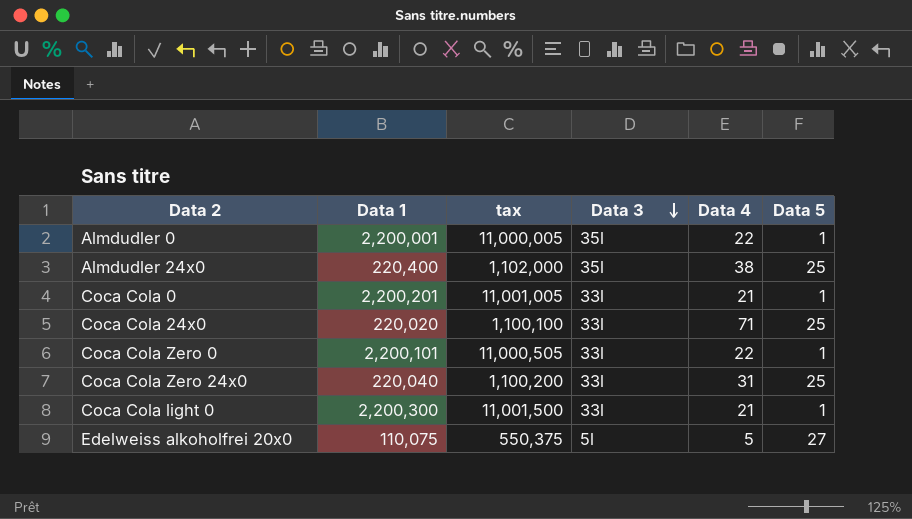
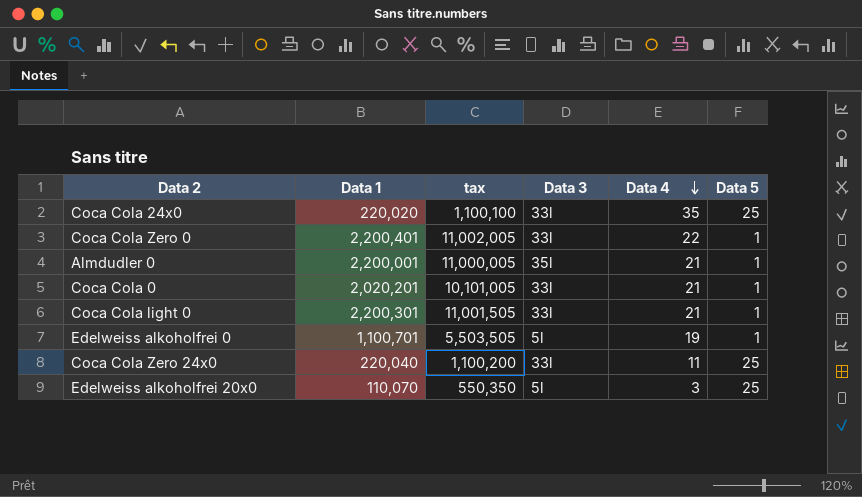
row order: Data 3 descending -> Data 4 descending
row Almdudler 24x0: 220,400 | 1,102,000 | 35l | 38 | 25 -> none
Coca Cola 24x0 | Data 4: 71 -> 35
Coca Cola Zero 0 | Data 1: 2,200,101 -> 2,200,401
Coca Cola Zero 0 | tax: 11,000,505 -> 11,002,005
Almdudler 0 | Data 4: 22 -> 21
Coca Cola 0 | Data 1: 2,200,201 -> 2,020,201
Coca Cola 0 | tax: 11,001,005 -> 10,101,005
Coca Cola light 0 | Data 1: 2,200,300 -> 2,200,301
Coca Cola light 0 | tax: 11,001,500 -> 11,001,505
row Edelweiss alkoholfrei 0: none -> 1,100,701 | 5,503,505 | 5l | 19 | 1
Coca Cola Zero 24x0 | Data 4: 31 -> 11
Edelweiss alkoholfrei 20x0 | Data 1: 110,075 -> 110,070
Edelweiss alkoholfrei 20x0 | tax: 550,375 -> 550,350
Edelweiss alkoholfrei 20x0 | Data 4: 5 -> 3
Edelweiss alkoholfrei 20x0 | Data 5: 27 -> 25

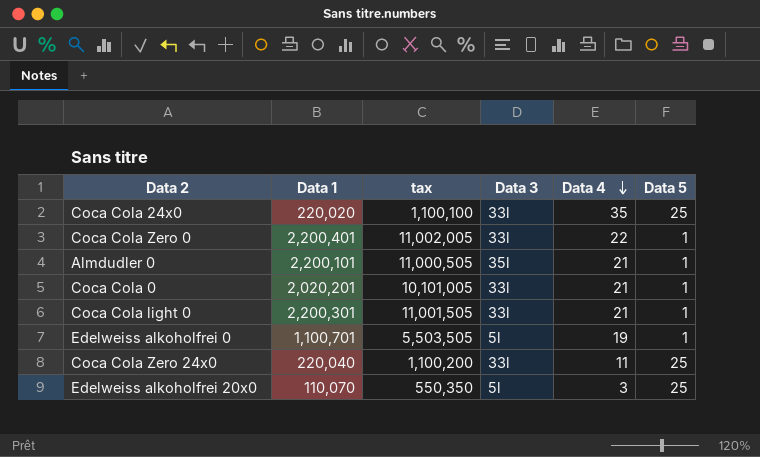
Almdudler 0 | Data 1: 2,200,001 -> 2,200,101
Almdudler 0 | tax: 11,000,005 -> 11,000,505

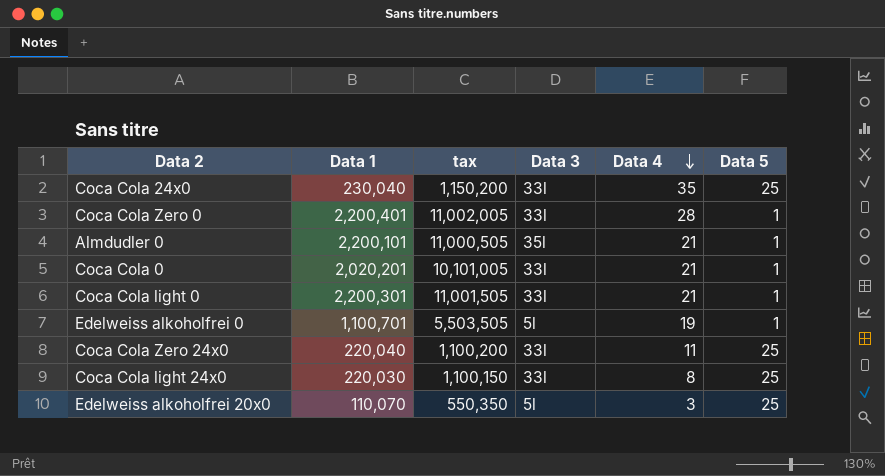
Coca Cola 24x0 | Data 1: 220,020 -> 230,040
Coca Cola 24x0 | tax: 1,100,100 -> 1,150,200
Coca Cola Zero 0 | Data 4: 22 -> 28
row Coca Cola light 24x0: none -> 220,030 | 1,100,150 | 33l | 8 | 25

